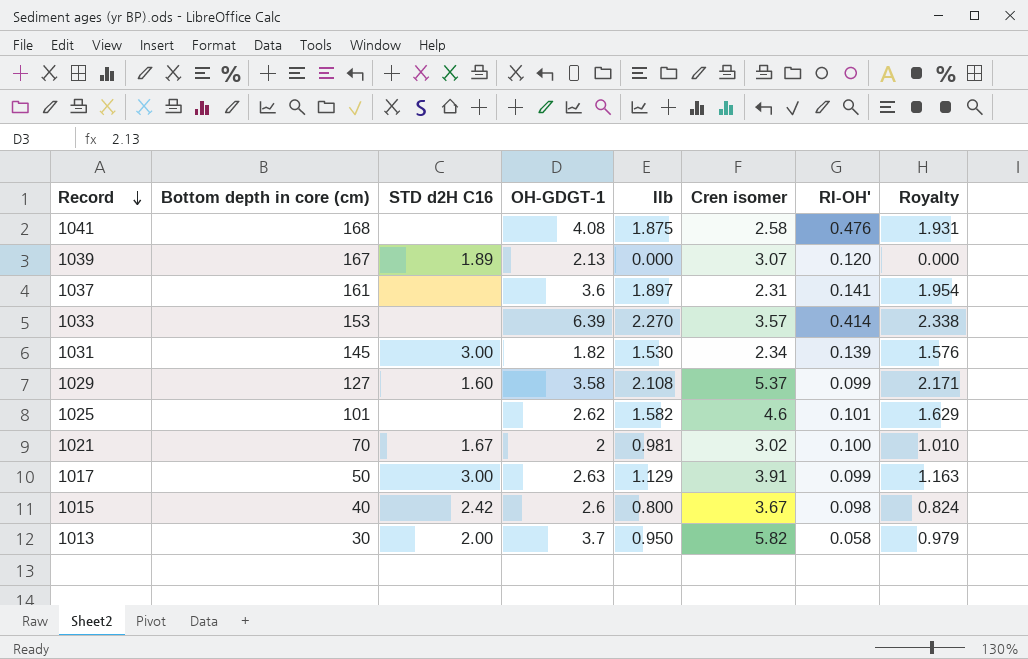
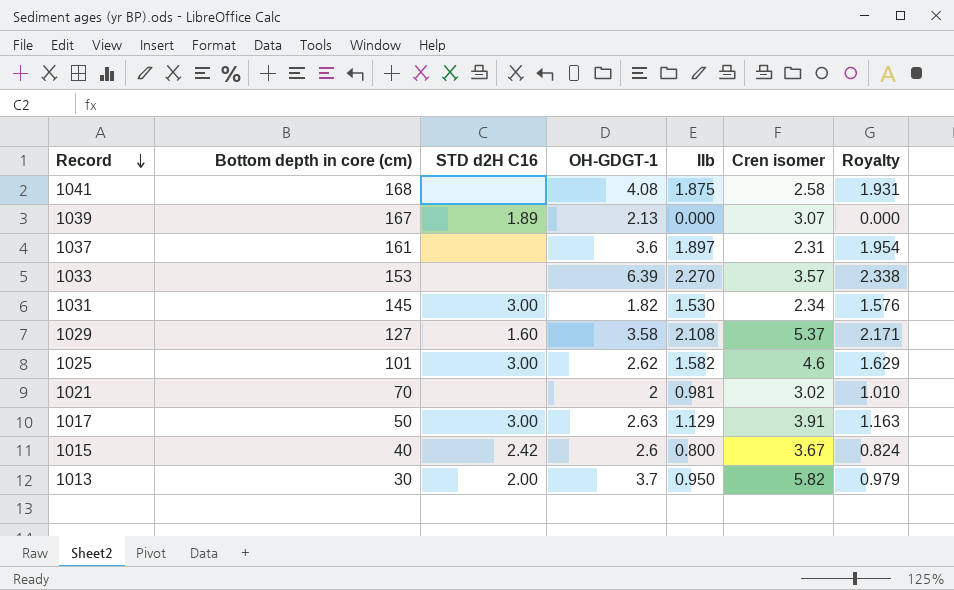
column RI-OH' | position: 7 -> none
1025 | STD d2H C16: none -> 3.00
1021 | STD d2H C16: 1.67 -> none

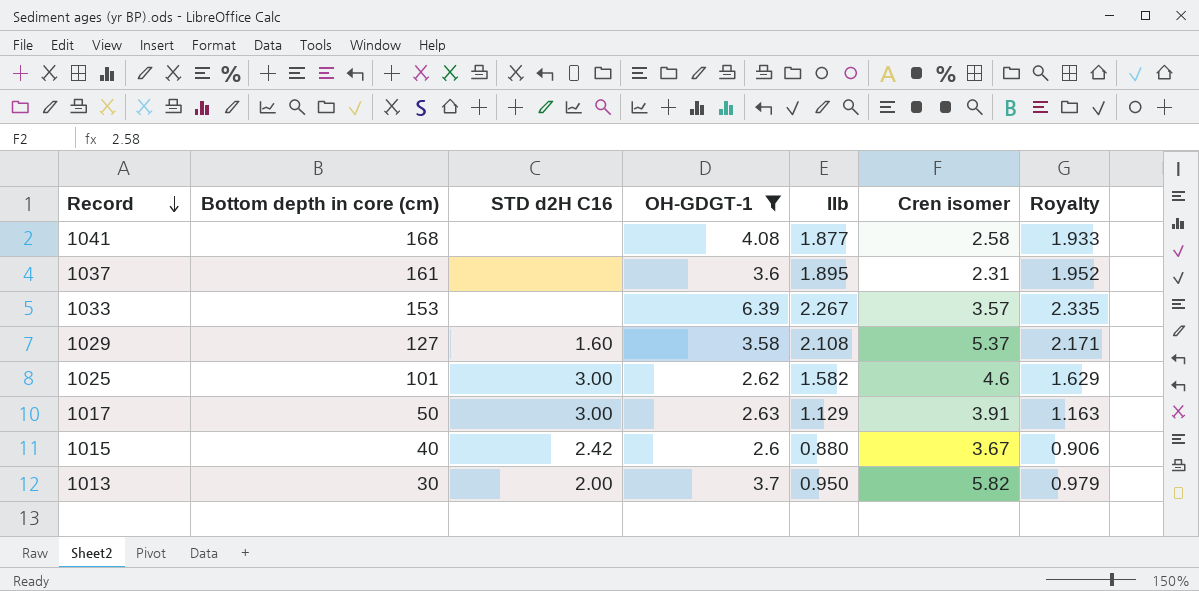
filter: none -> OH-GDGT-1 >= 2.6
1041 | IIb: 1.875 -> 1.877
1041 | Royalty: 1.931 -> 1.933
1037 | IIb: 1.897 -> 1.895
1037 | Royalty: 1.954 -> 1.952
1033 | IIb: 2.270 -> 2.267
1033 | Royalty: 2.338 -> 2.335
1015 | IIb: 0.800 -> 0.880
1015 | Royalty: 0.824 -> 0.906

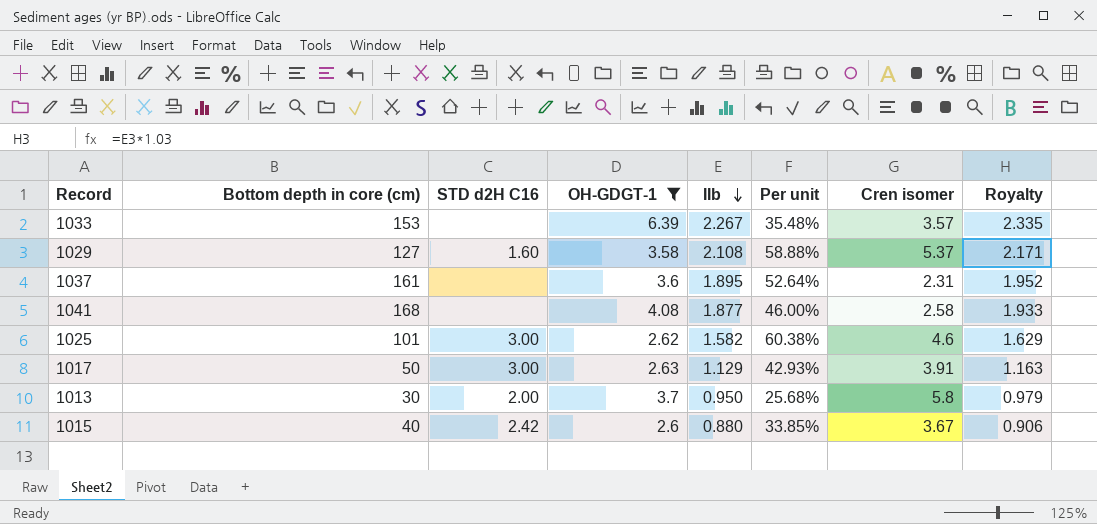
row order: Record descending -> IIb descending
column Per unit | formula: none -> [IIb] / [OH-GDGT-1]
1013 | Cren isomer: 5.82 -> 5.8

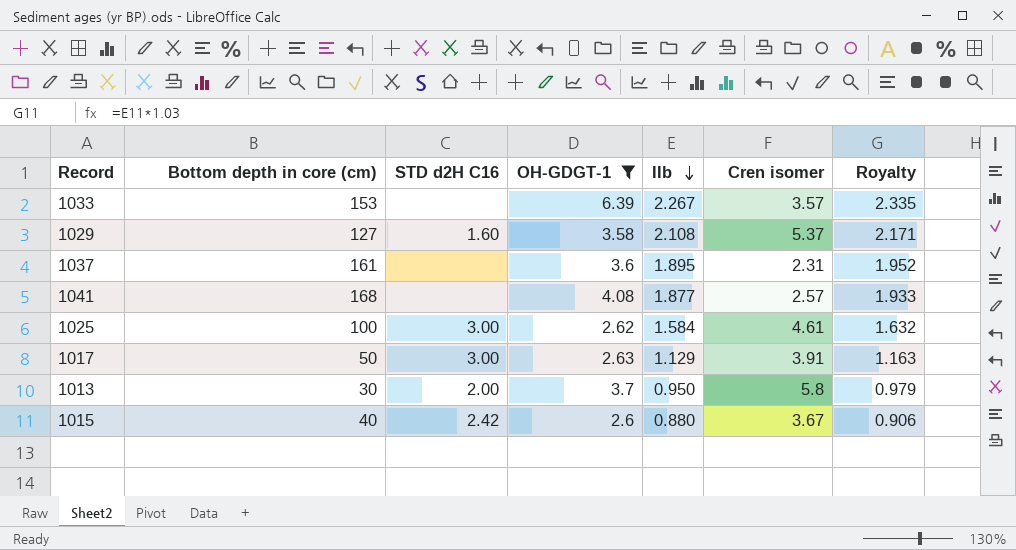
column Per unit | formula: [IIb] / [OH-GDGT-1] -> none
1041 | Cren isomer: 2.58 -> 2.57
1025 | Bottom depth in core (cm): 101 -> 100
1025 | IIb: 1.582 -> 1.584
1025 | Cren isomer: 4.6 -> 4.61
1025 | Royalty: 1.629 -> 1.632

